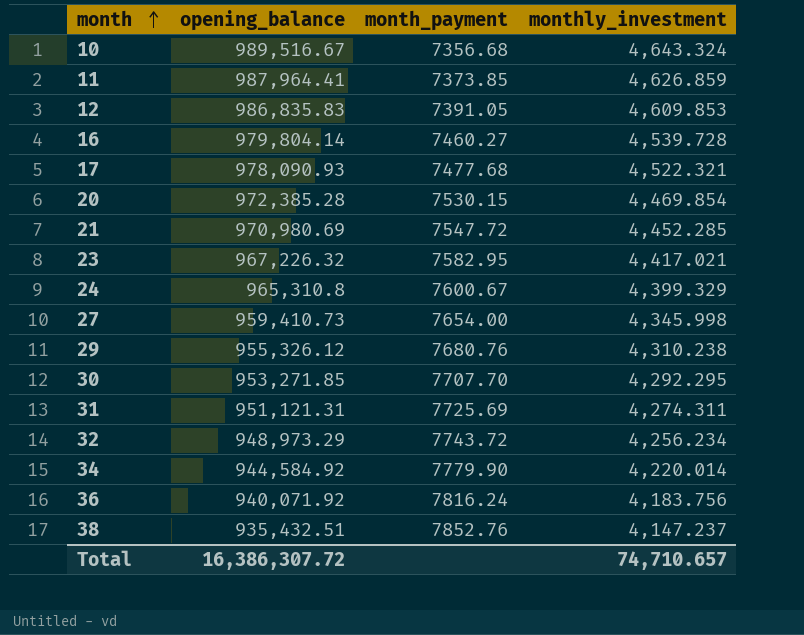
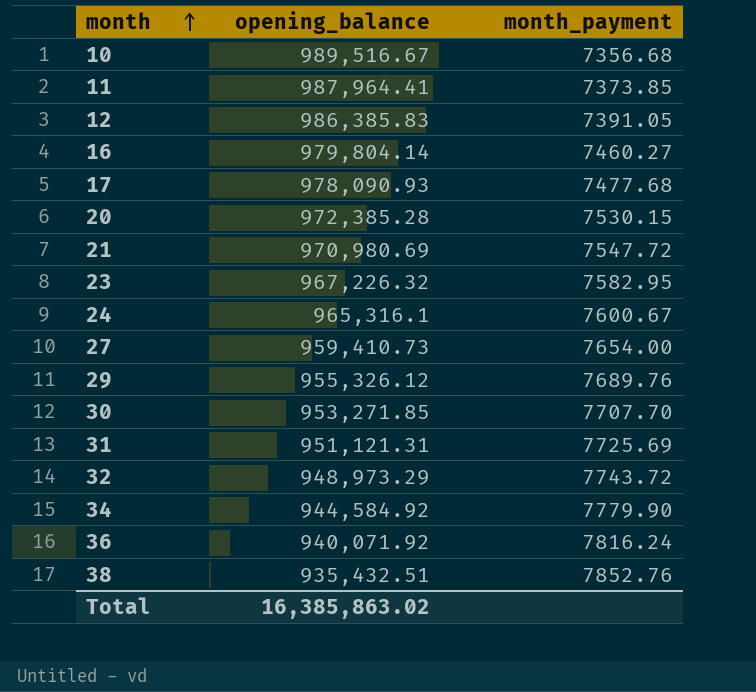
column monthly_investment | position: 4 -> none
12 | opening_balance: 986,835.83 -> 986,385.83
24 | opening_balance: 965,310.8 -> 965,316.1
29 | month_payment: 7680.76 -> 7689.76
Total | opening_balance: 16,386,307.72 -> 16,385,863.02

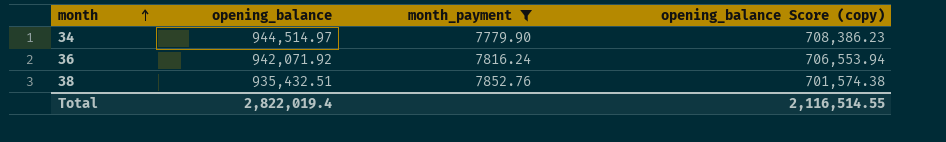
filter: none -> month_payment >= 7779.90
column opening_balance Score (copy) | formula: none -> [opening_balance] * 0.75
34 | opening_balance: 944,584.92 -> 944,514.97
36 | opening_balance: 940,071.92 -> 942,071.92
Total | opening_balance: 16,385,863.02 -> 2,822,019.4

